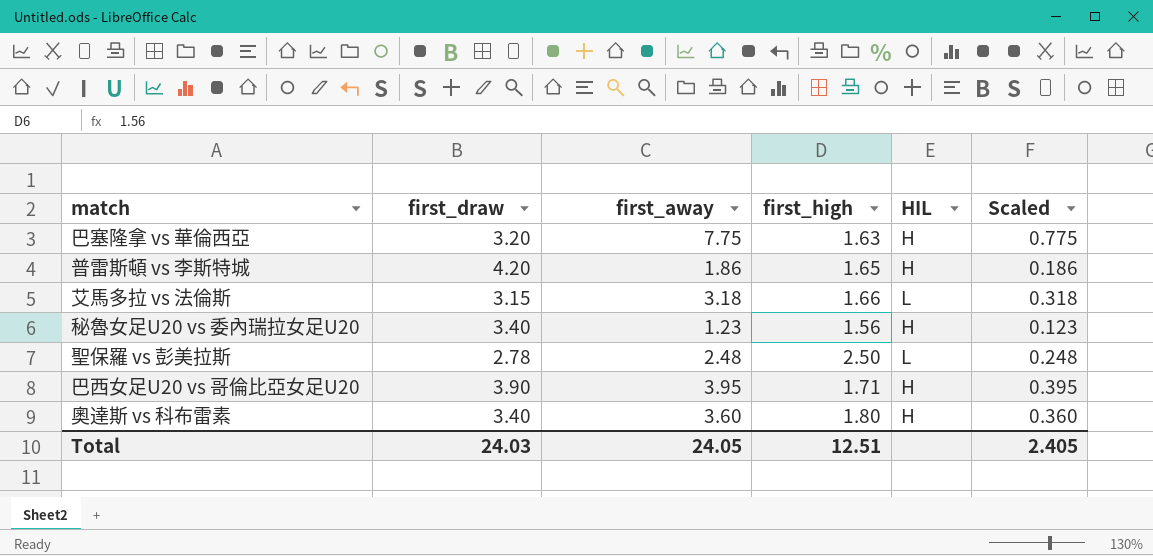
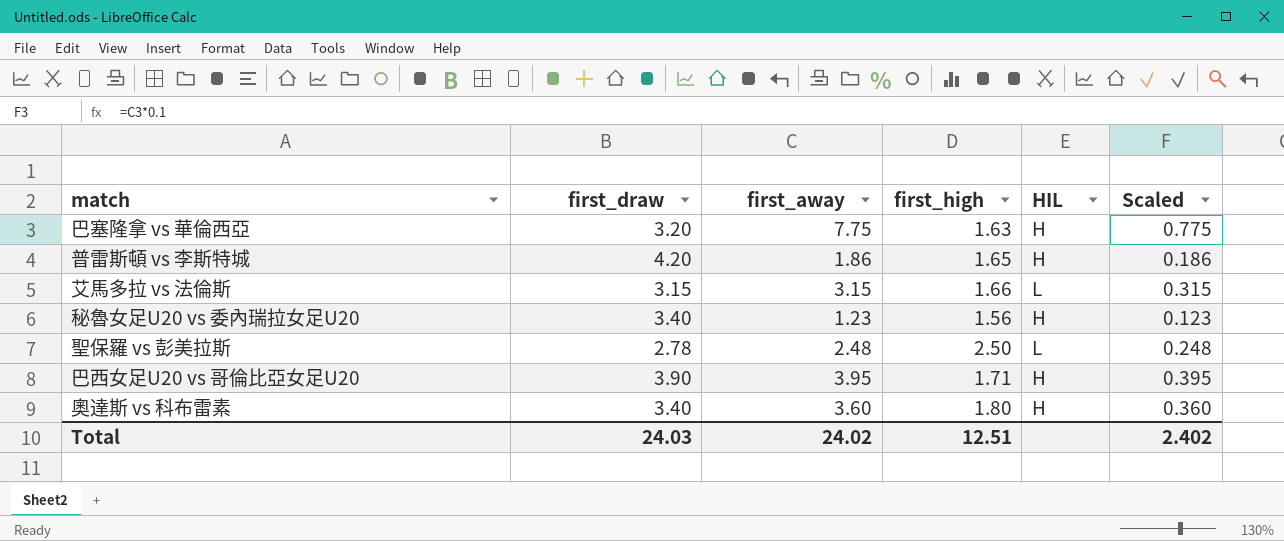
艾馬多拉 vs 法倫斯 | first_away: 3.18 -> 3.15
艾馬多拉 vs 法倫斯 | Scaled: 0.318 -> 0.315
Total | first_away: 24.05 -> 24.02
Total | Scaled: 2.405 -> 2.402

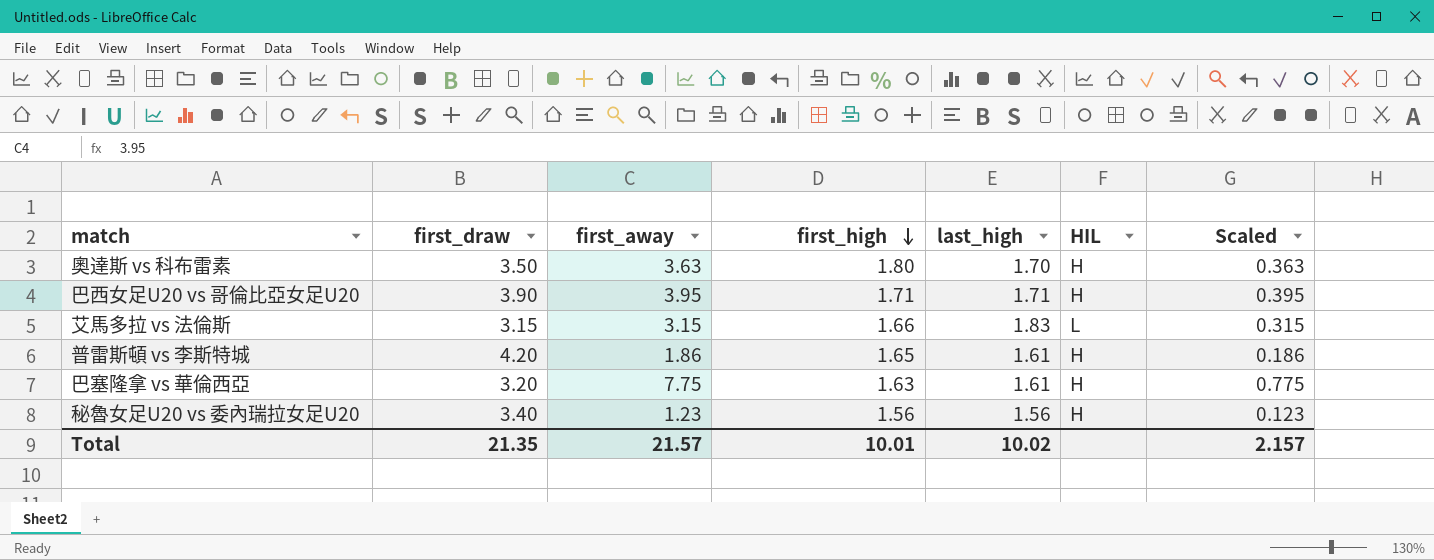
row order: none -> first_high descending
column last_high | position: none -> 5
row 聖保羅 vs 彭美拉斯: 2.78 | 2.48 | 2.50 | L | 0.248 -> none
奧達斯 vs 科布雷素 | first_draw: 3.40 -> 3.50
奧達斯 vs 科布雷素 | first_away: 3.60 -> 3.63
奧達斯 vs 科布雷素 | Scaled: 0.360 -> 0.363
Total | first_draw: 24.03 -> 21.35
Total | first_away: 24.02 -> 21.57
Total | first_high: 12.51 -> 10.01
Total | Scaled: 2.402 -> 2.157

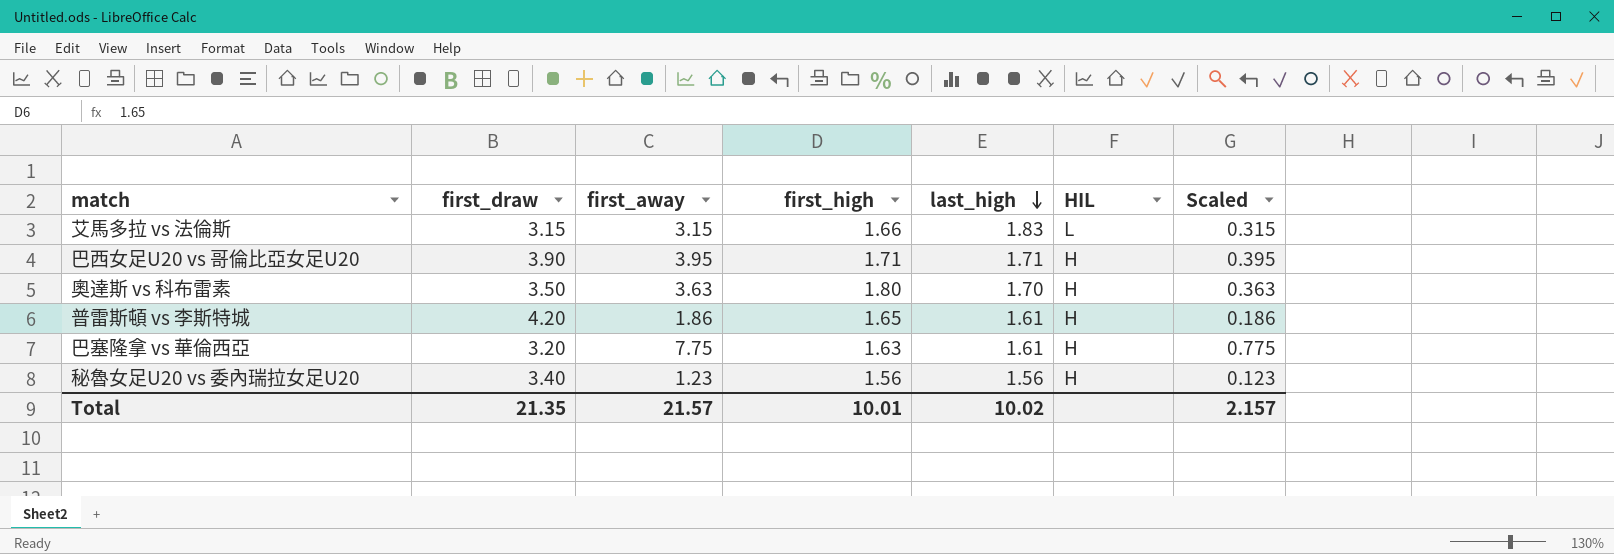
row order: first_high descending -> last_high descending

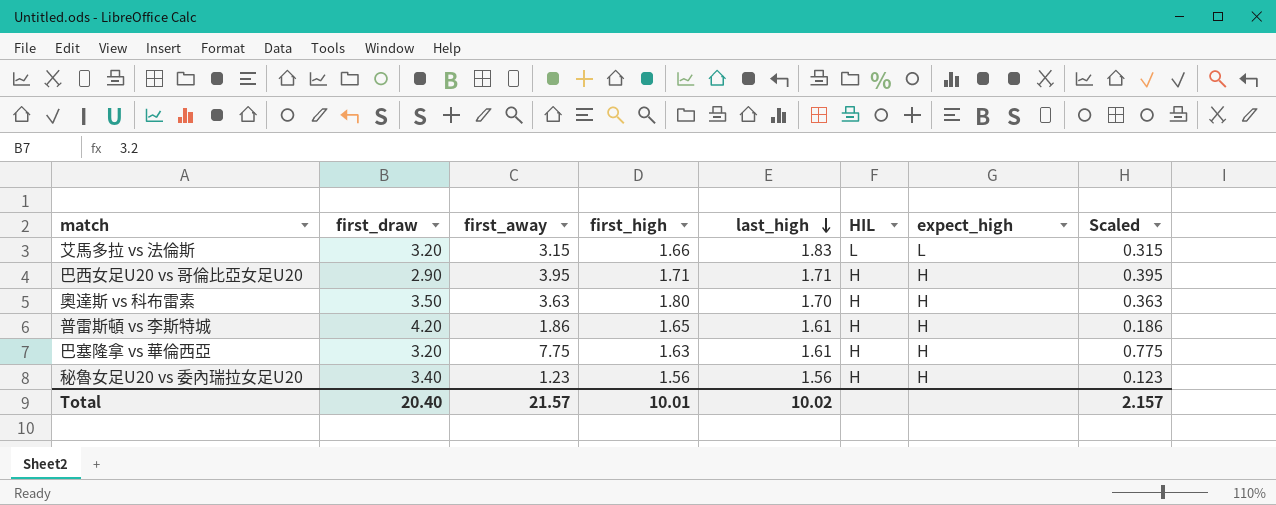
column expect_high | position: none -> 7
艾馬多拉 vs 法倫斯 | first_draw: 3.15 -> 3.20
巴西女足U20 vs 哥倫比亞女足U20 | first_draw: 3.90 -> 2.90
Total | first_draw: 21.35 -> 20.40

